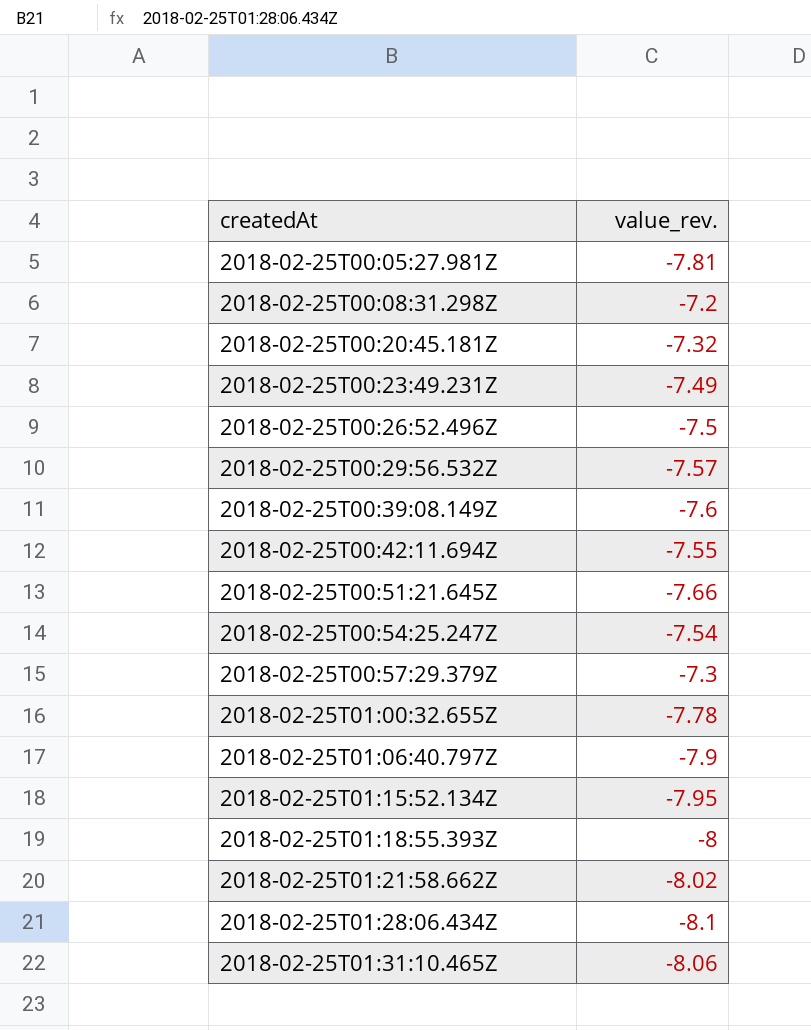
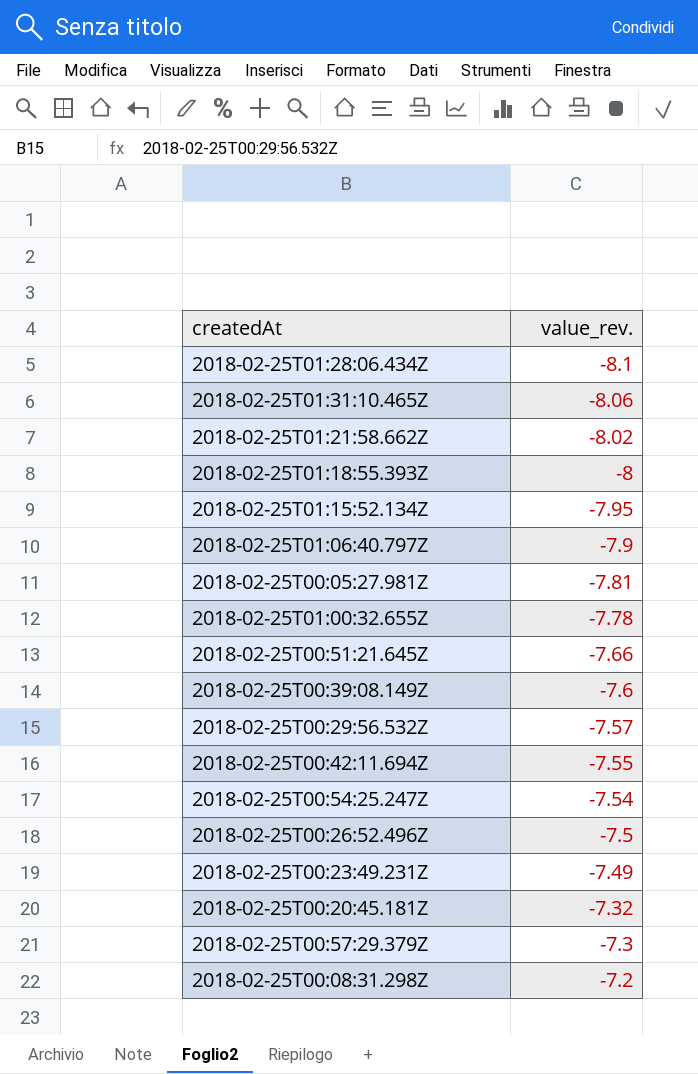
row order: createdAt ascending -> value_rev. ascending

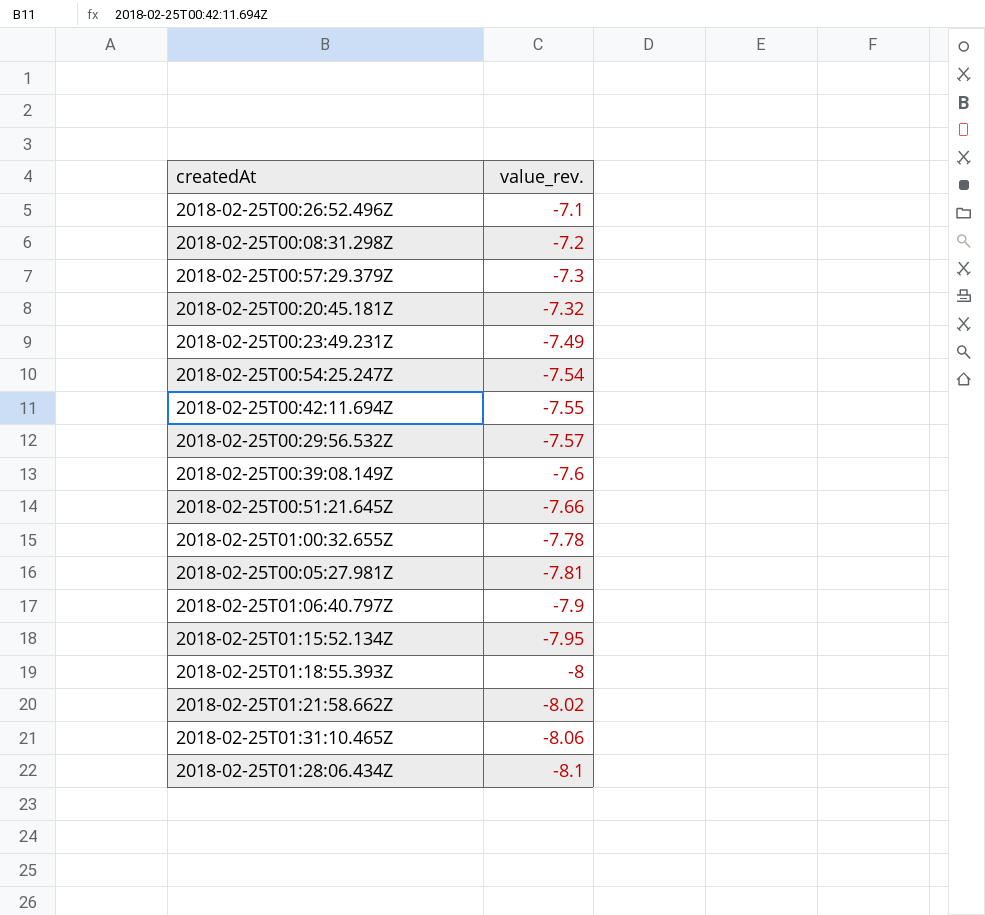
row order: value_rev. ascending -> value_rev. descending
2018-02-25T00:26:52.496Z | value_rev.: -7.5 -> -7.1

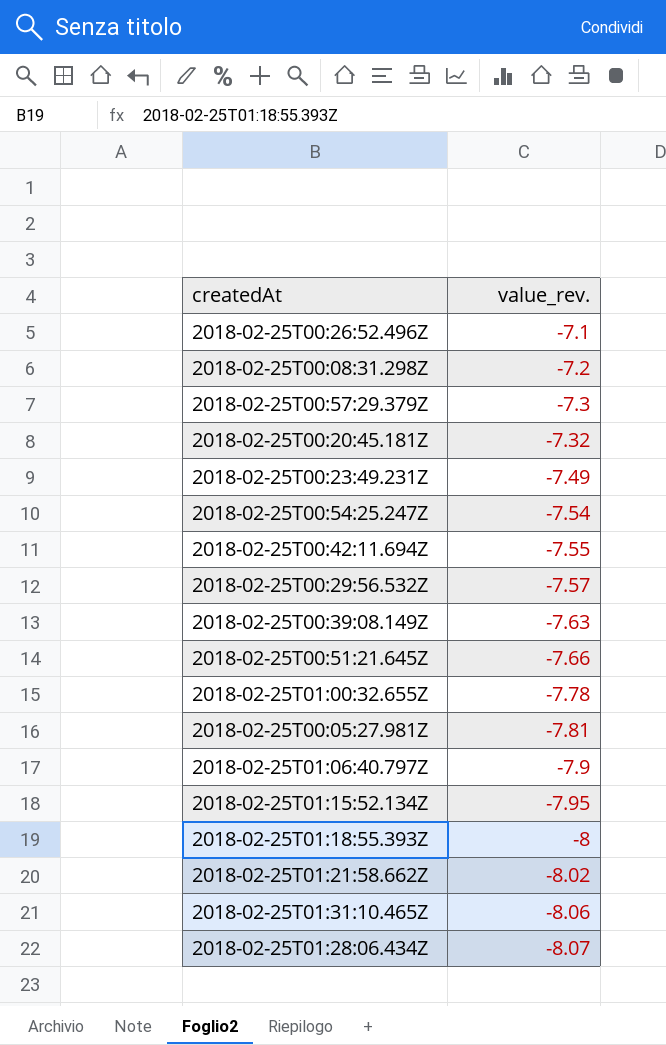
2018-02-25T00:39:08.149Z | value_rev.: -7.6 -> -7.63
2018-02-25T01:28:06.434Z | value_rev.: -8.1 -> -8.07

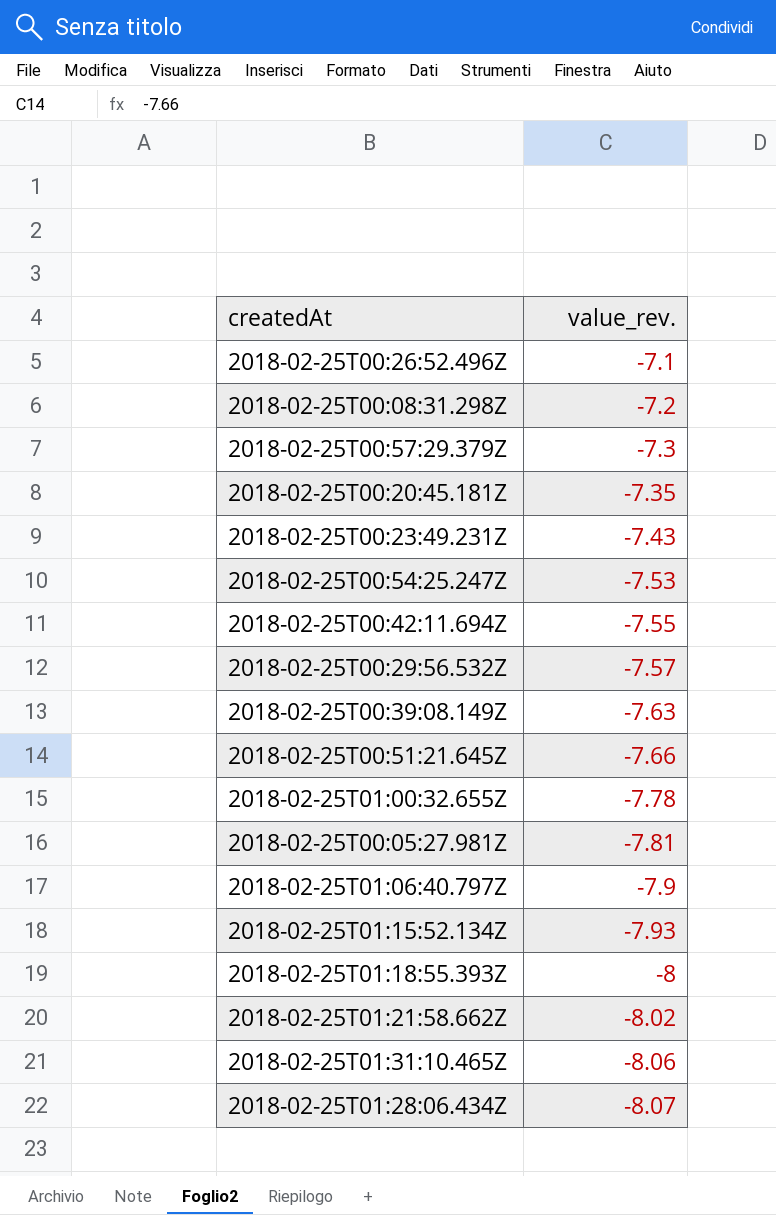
2018-02-25T00:20:45.181Z | value_rev.: -7.32 -> -7.35
2018-02-25T00:23:49.231Z | value_rev.: -7.49 -> -7.43
2018-02-25T00:54:25.247Z | value_rev.: -7.54 -> -7.53
2018-02-25T01:15:52.134Z | value_rev.: -7.95 -> -7.93

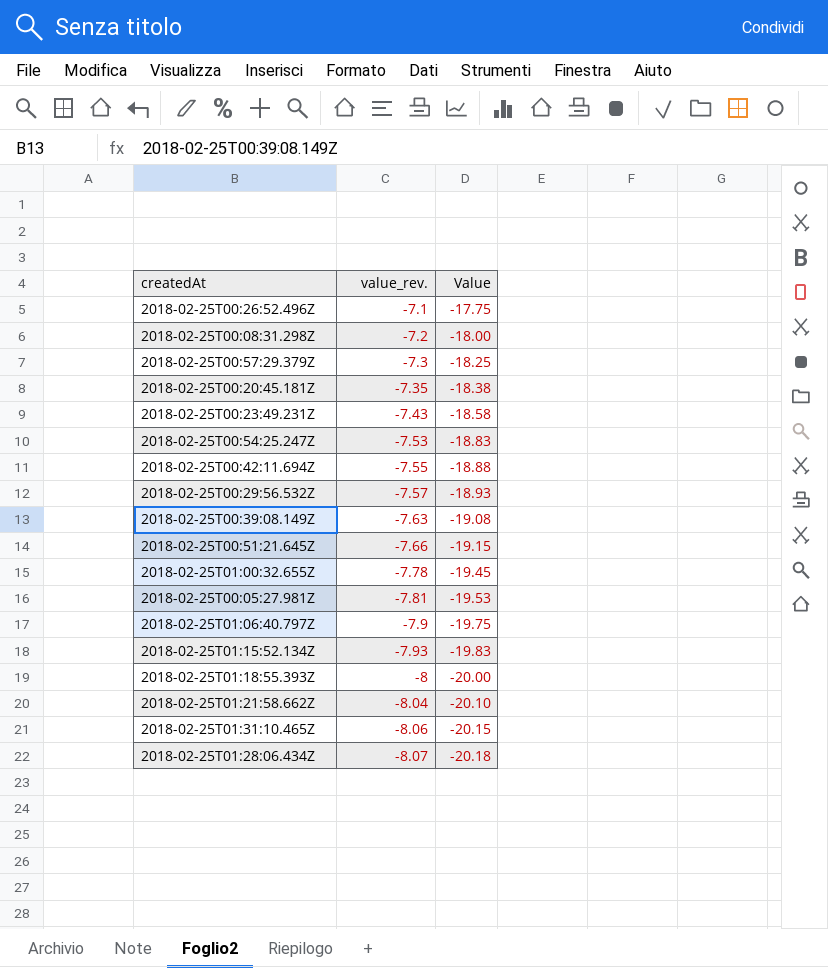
column Value | formula: none -> [value_rev.] * 2.5
2018-02-25T01:21:58.662Z | value_rev.: -8.02 -> -8.04

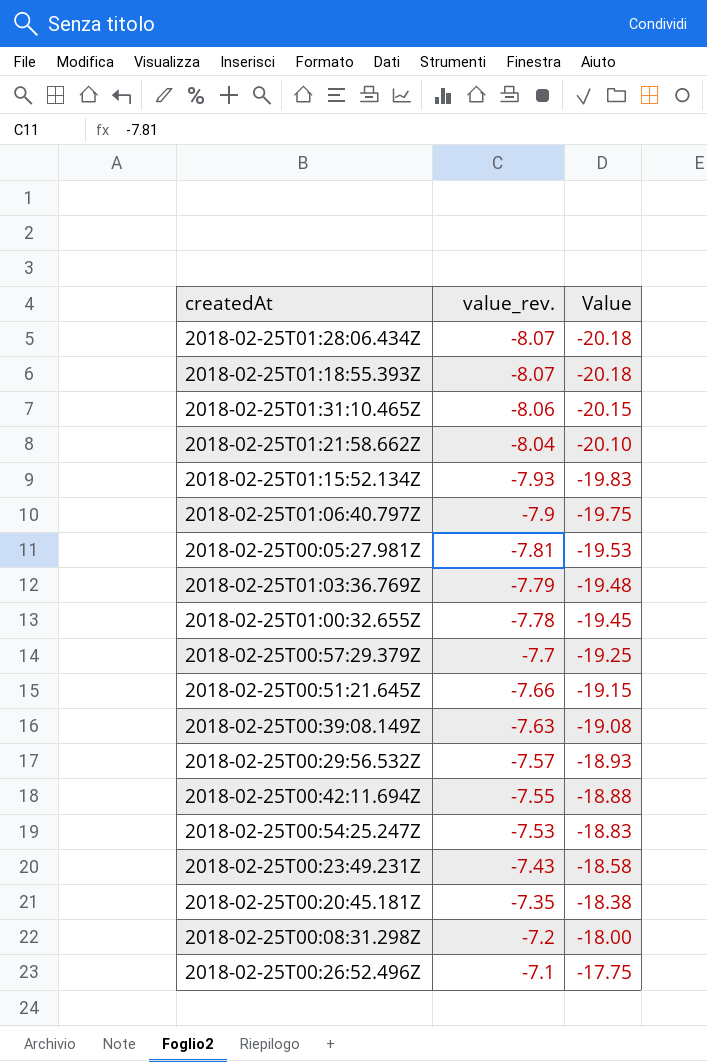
row order: value_rev. descending -> value_rev. ascending
2018-02-25T01:18:55.393Z | value_rev.: -8 -> -8.07
2018-02-25T01:18:55.393Z | Value: -20.00 -> -20.18
row 2018-02-25T01:03:36.769Z: none -> -7.79 | -19.48
2018-02-25T00:57:29.379Z | value_rev.: -7.3 -> -7.7
2018-02-25T00:57:29.379Z | Value: -18.25 -> -19.25

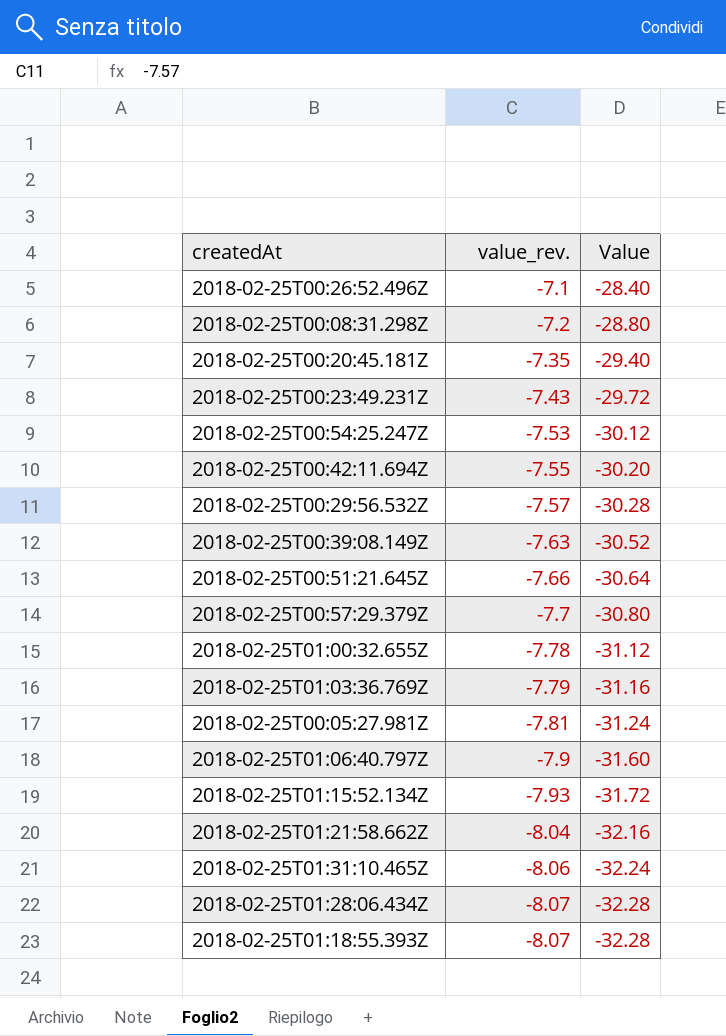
row order: value_rev. ascending -> value_rev. descending
column Value | formula: [value_rev.] * 2.5 -> [value_rev.] * 4

